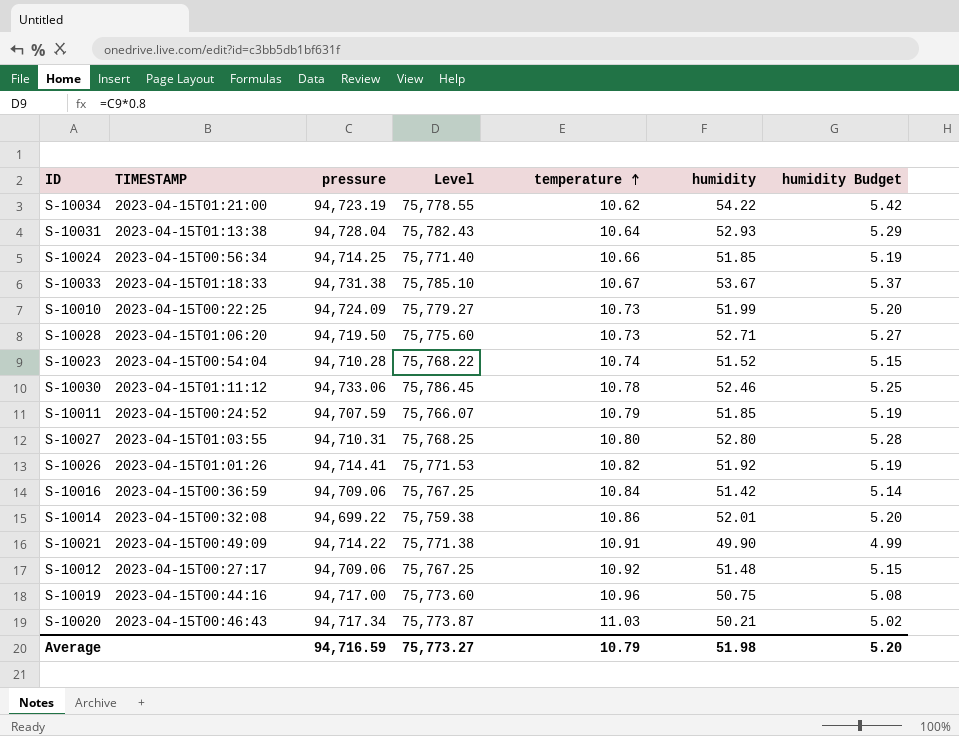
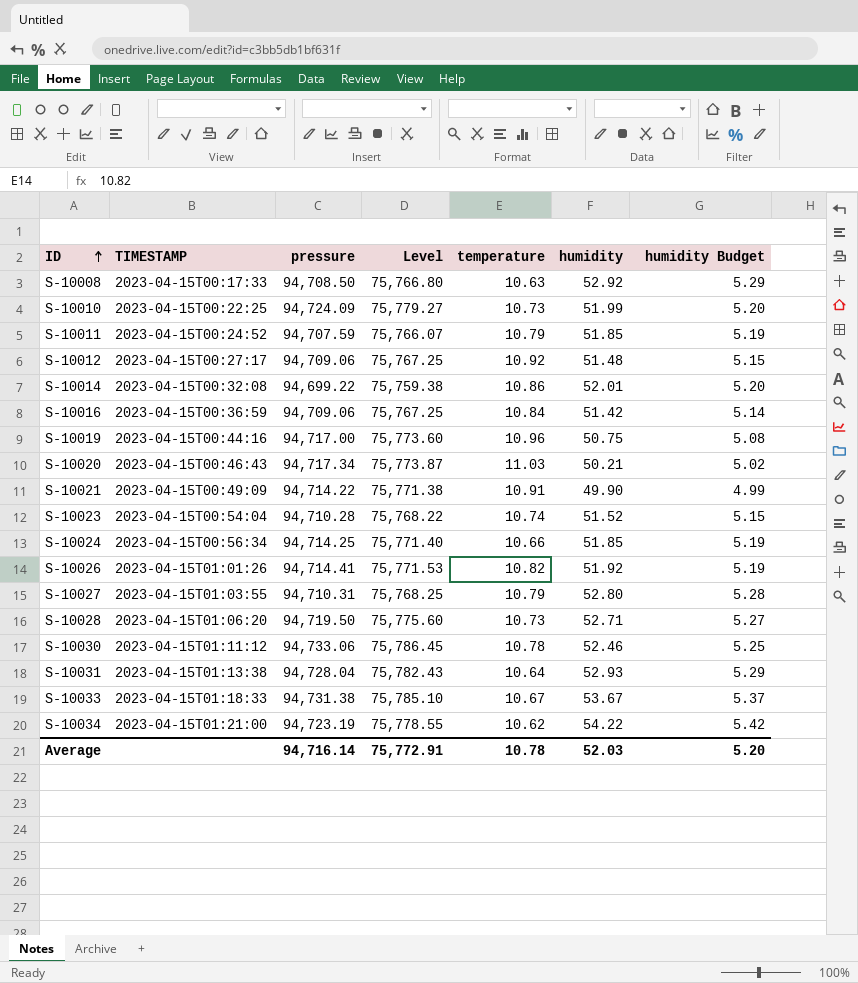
row order: temperature ascending -> ID ascending
row S-10008: none -> 2023-04-15T00:17:33 | 94,708.50 | 75,766.80 | 10.63 | 52.92 | 5.29
S-10027 | temperature: 10.80 -> 10.79
Average | pressure: 94,716.59 -> 94,716.14
Average | Level: 75,773.27 -> 75,772.91
Average | temperature: 10.79 -> 10.78
Average | humidity: 51.98 -> 52.03

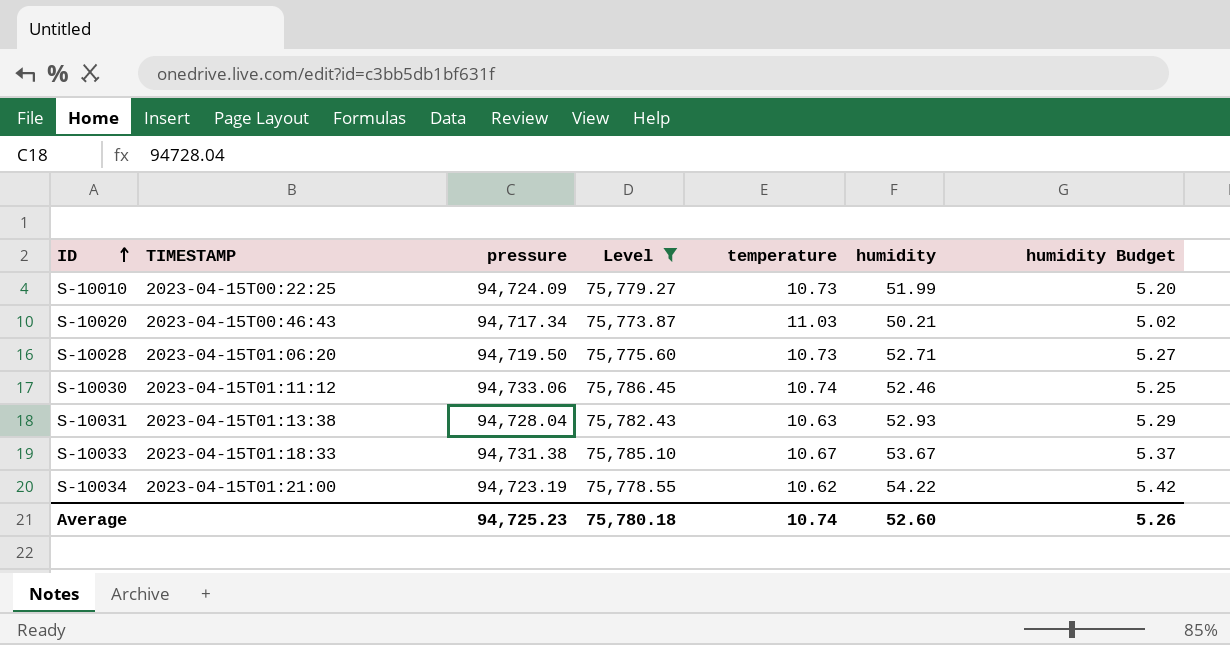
filter: none -> Level >= 75,773.87
S-10030 | temperature: 10.78 -> 10.74
S-10031 | temperature: 10.64 -> 10.63
Average | pressure: 94,716.14 -> 94,725.23
Average | Level: 75,772.91 -> 75,780.18
Average | temperature: 10.78 -> 10.74
Average | humidity: 52.03 -> 52.60
Average | humidity Budget: 5.20 -> 5.26

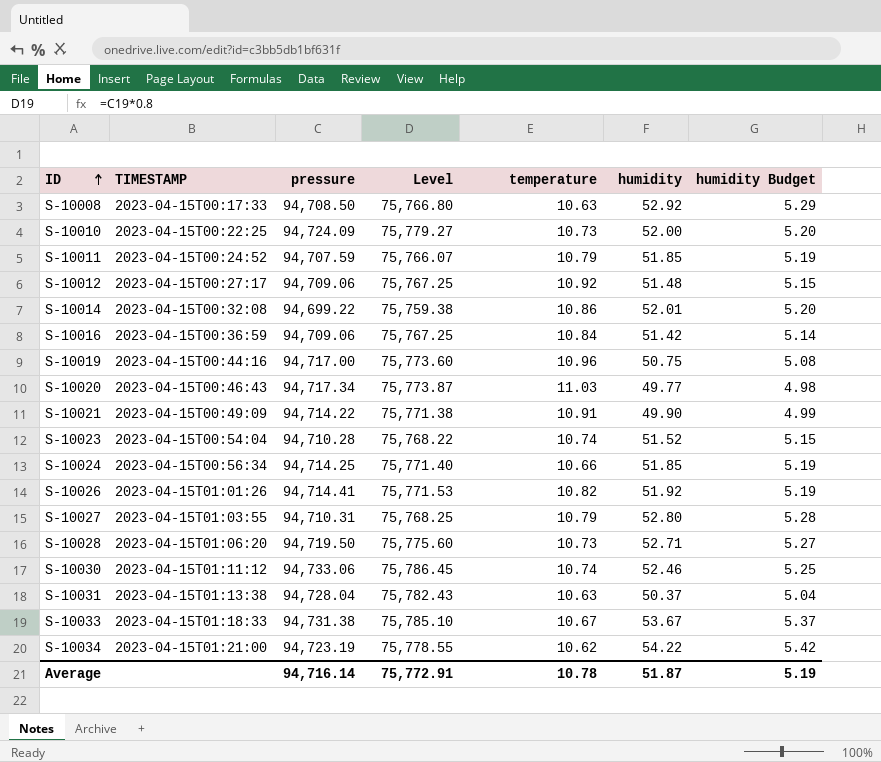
filter: Level >= 75,773.87 -> none
S-10010 | humidity: 51.99 -> 52.00
S-10020 | humidity: 50.21 -> 49.77
S-10020 | humidity Budget: 5.02 -> 4.98
S-10031 | humidity: 52.93 -> 50.37
S-10031 | humidity Budget: 5.29 -> 5.04
Average | pressure: 94,725.23 -> 94,716.14
Average | Level: 75,780.18 -> 75,772.91
Average | temperature: 10.74 -> 10.78
Average | humidity: 52.60 -> 51.87
Average | humidity Budget: 5.26 -> 5.19

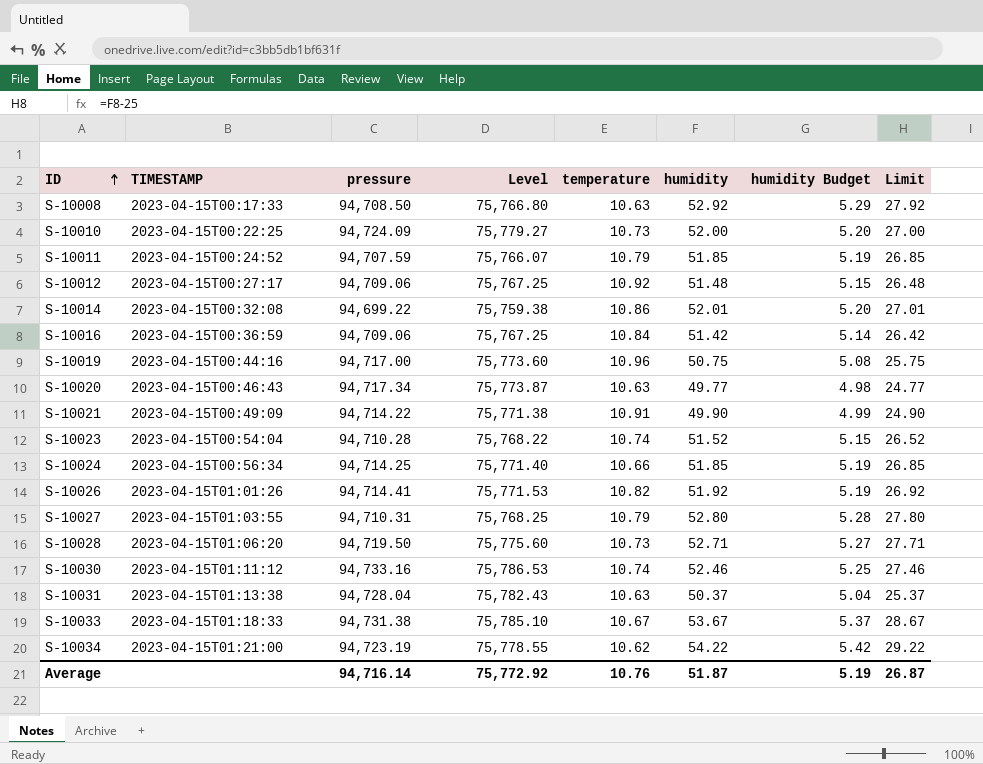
column Limit | formula: none -> [humidity] - 25
S-10020 | temperature: 11.03 -> 10.63
S-10030 | pressure: 94,733.06 -> 94,733.16
S-10030 | Level: 75,786.45 -> 75,786.53
Average | Level: 75,772.91 -> 75,772.92
Average | temperature: 10.78 -> 10.76

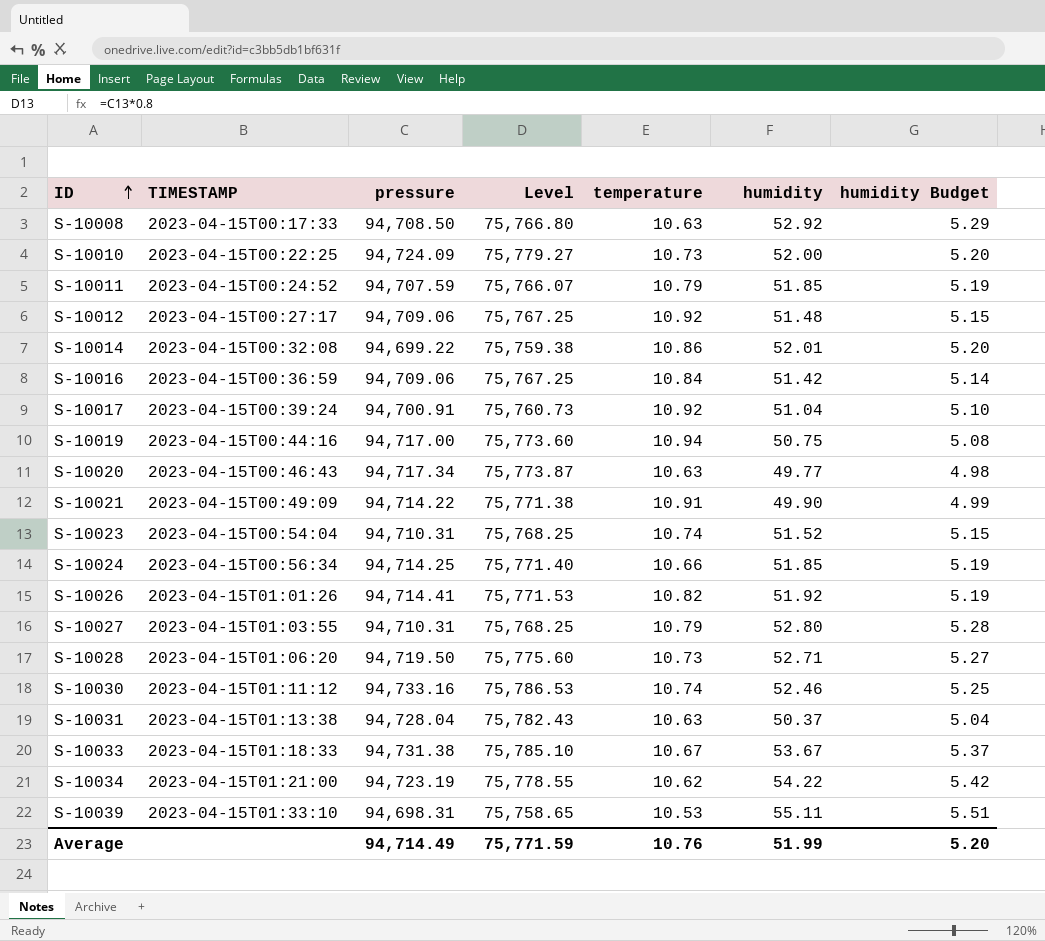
column Limit | formula: [humidity] - 25 -> none
row S-10017: none -> 2023-04-15T00:39:24 | 94,700.91 | 75,760.73 | 10.92 | 51.04 | 5.10
S-10019 | temperature: 10.96 -> 10.94
S-10023 | pressure: 94,710.28 -> 94,710.31
S-10023 | Level: 75,768.22 -> 75,768.25
row S-10039: none -> 2023-04-15T01:33:10 | 94,698.31 | 75,758.65 | 10.53 | 55.11 | 5.51
Average | pressure: 94,716.14 -> 94,714.49
Average | Level: 75,772.92 -> 75,771.59
Average | humidity: 51.87 -> 51.99
Average | humidity Budget: 5.19 -> 5.20

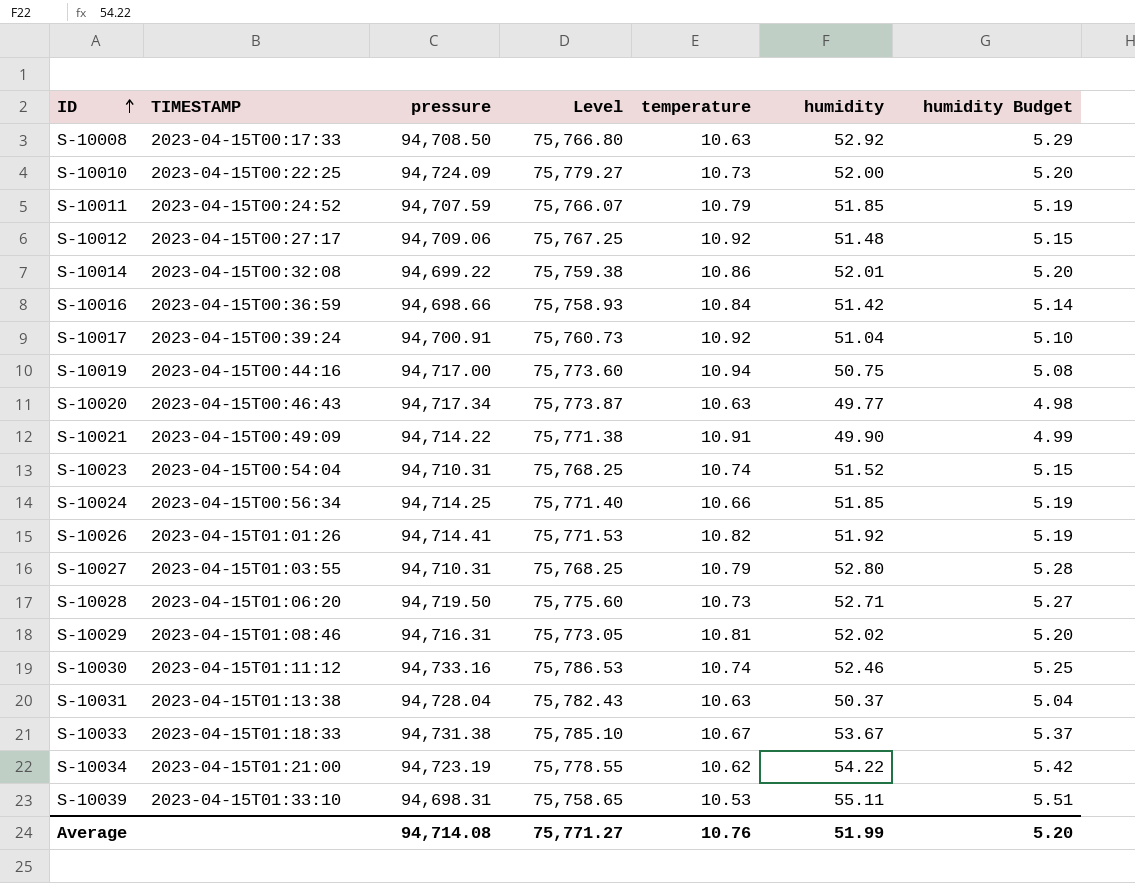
S-10016 | pressure: 94,709.06 -> 94,698.66
S-10016 | Level: 75,767.25 -> 75,758.93
row S-10029: none -> 2023-04-15T01:08:46 | 94,716.31 | 75,773.05 | 10.81 | 52.02 | 5.20
Average | pressure: 94,714.49 -> 94,714.08
Average | Level: 75,771.59 -> 75,771.27

